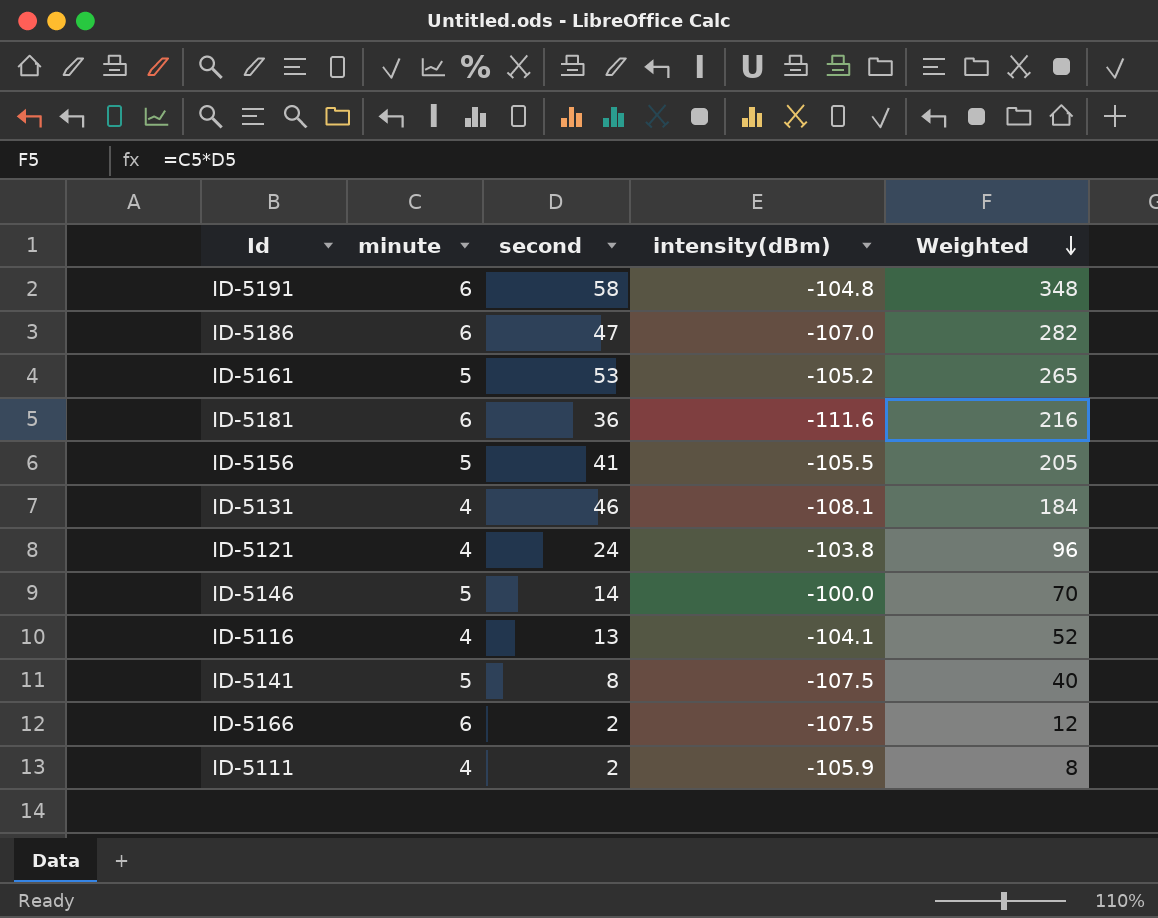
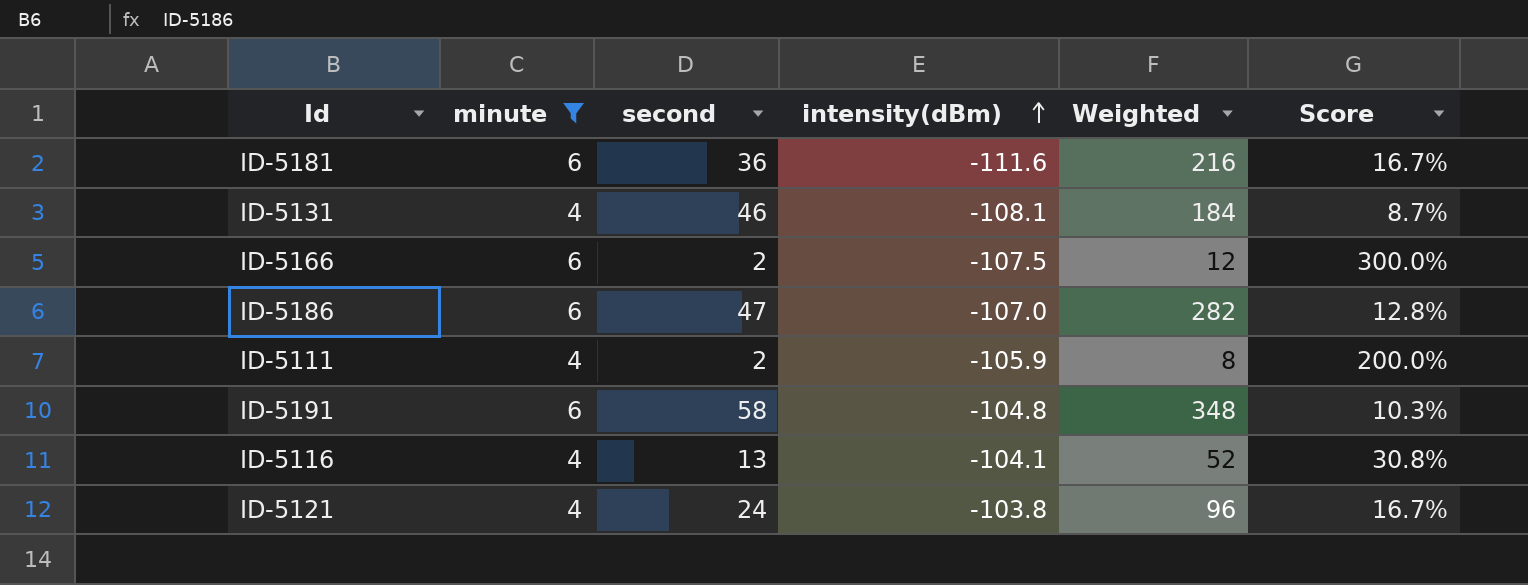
filter: none -> minute != 5
row order: Weighted descending -> intensity(dBm) ascending
column Score | formula: none -> [minute] / [second]

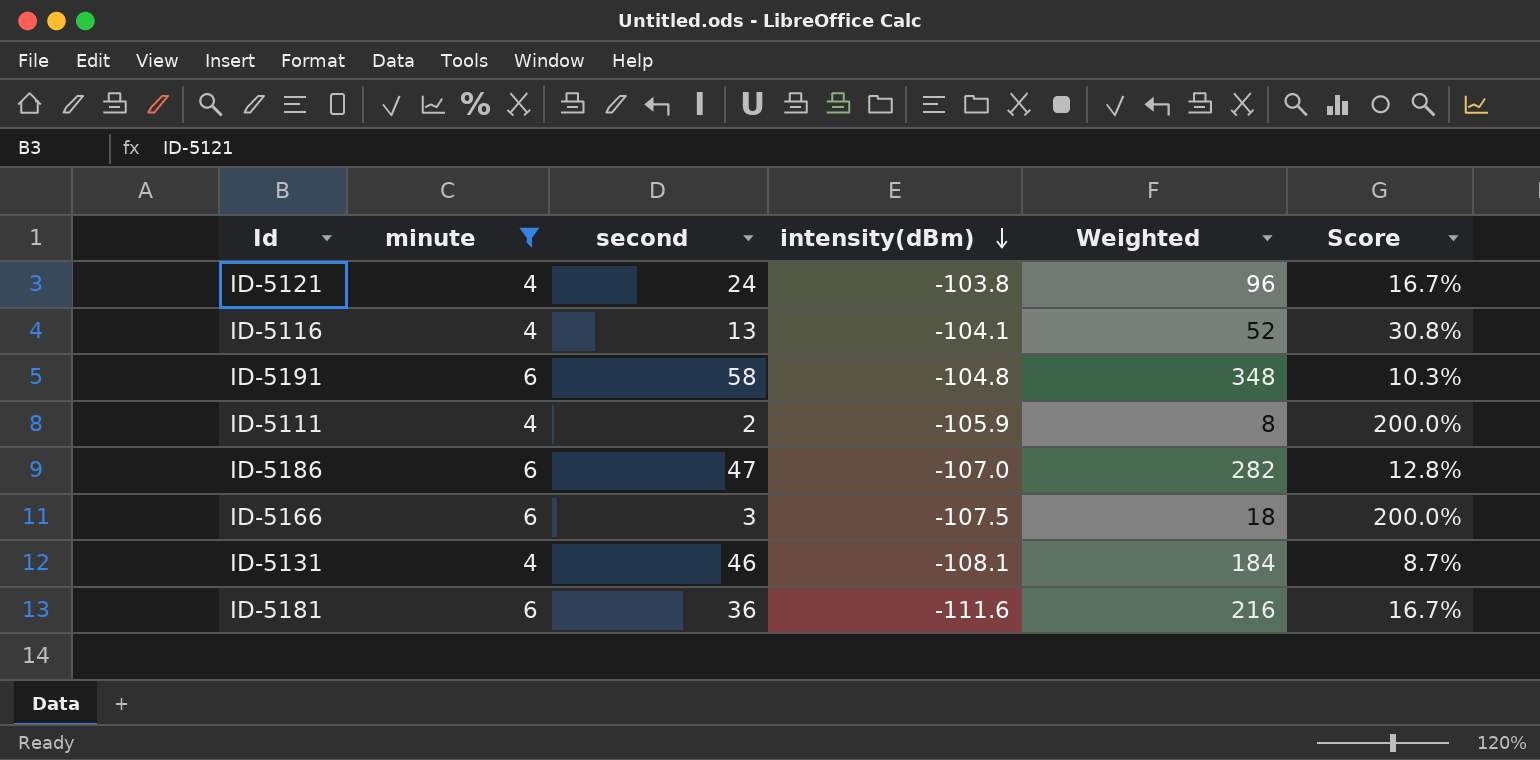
row order: intensity(dBm) ascending -> intensity(dBm) descending
ID-5166 | second: 2 -> 3
ID-5166 | Weighted: 12 -> 18
ID-5166 | Score: 300.0% -> 200.0%

